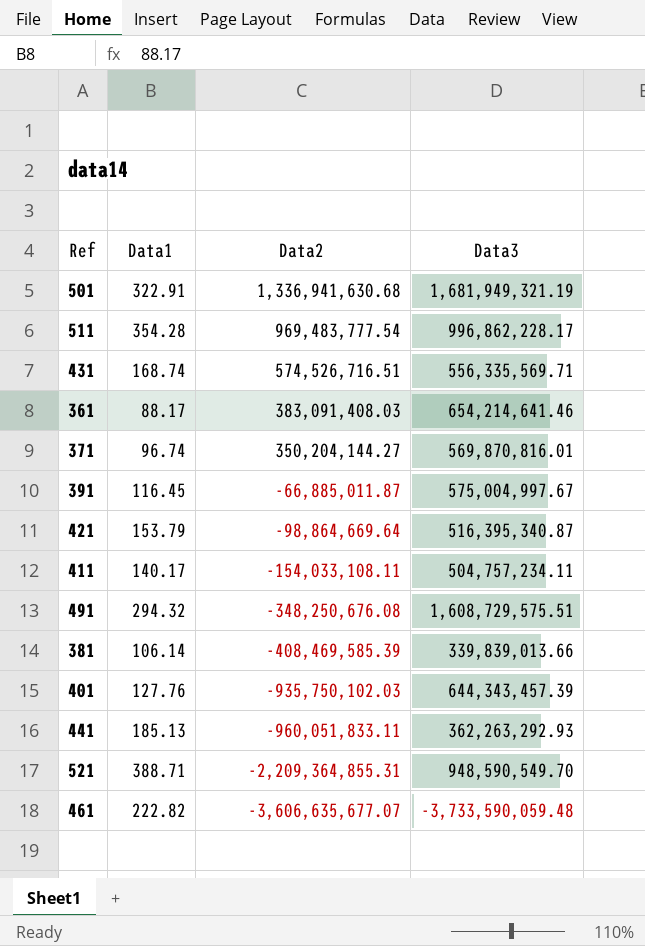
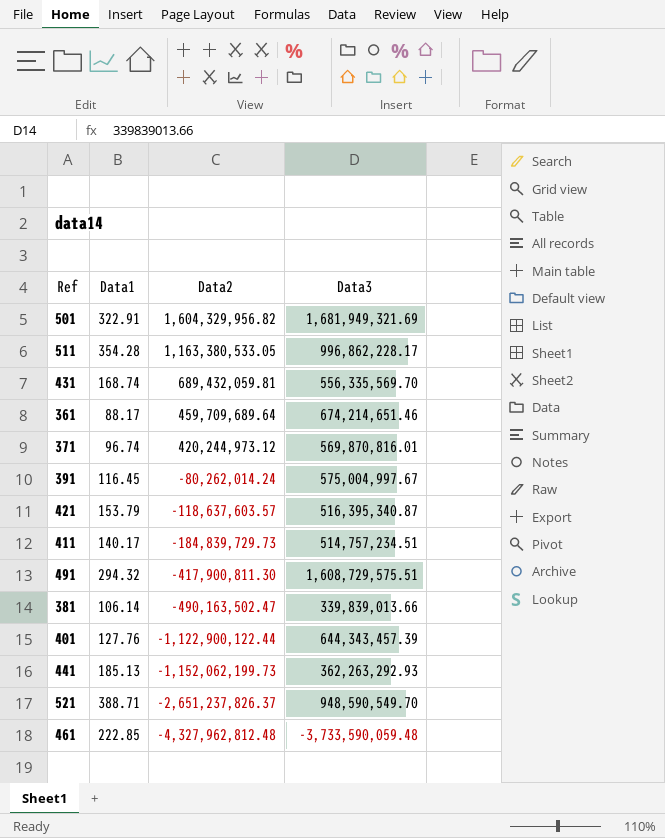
501 | Data2: 1,336,941,630.68 -> 1,604,329,956.82
501 | Data3: 1,681,949,321.19 -> 1,681,949,321.69
511 | Data2: 969,483,777.54 -> 1,163,380,533.05
431 | Data2: 574,526,716.51 -> 689,432,059.81
431 | Data3: 556,335,569.71 -> 556,335,569.70
361 | Data2: 383,091,408.03 -> 459,709,689.64
361 | Data3: 654,214,641.46 -> 674,214,651.46
371 | Data2: 350,204,144.27 -> 420,244,973.12
391 | Data2: -66,885,011.87 -> -80,262,014.24
421 | Data2: -98,864,669.64 -> -118,637,603.57
411 | Data2: -154,033,108.11 -> -184,839,729.73
411 | Data3: 504,757,234.11 -> 514,757,234.51
491 | Data2: -348,250,676.08 -> -417,900,811.30
381 | Data2: -408,469,585.39 -> -490,163,502.47
401 | Data2: -935,750,102.03 -> -1,122,900,122.44
441 | Data2: -960,051,833.11 -> -1,152,062,199.73
521 | Data2: -2,209,364,855.31 -> -2,651,237,826.37
461 | Data1: 222.82 -> 222.85
461 | Data2: -3,606,635,677.07 -> -4,327,962,812.48

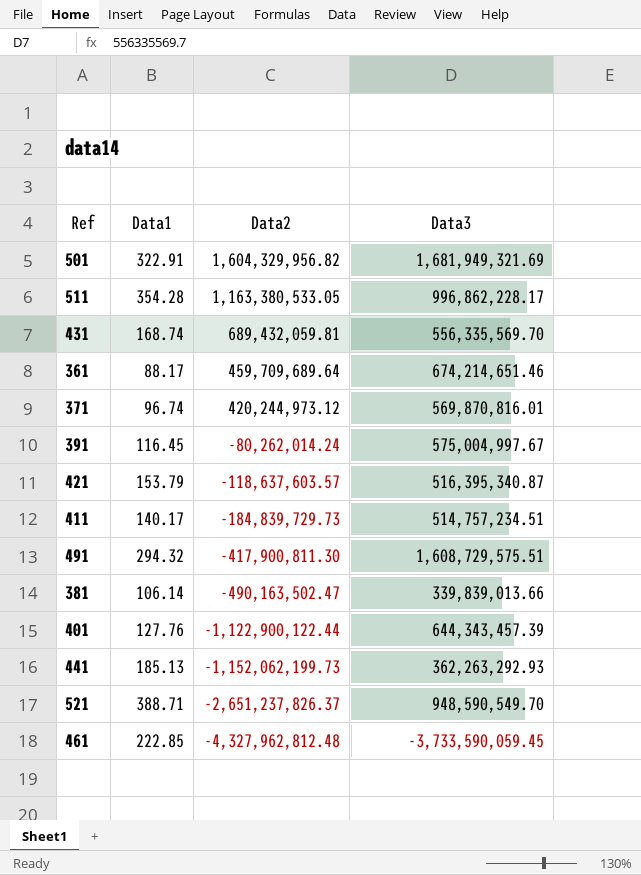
461 | Data3: -3,733,590,059.48 -> -3,733,590,059.45

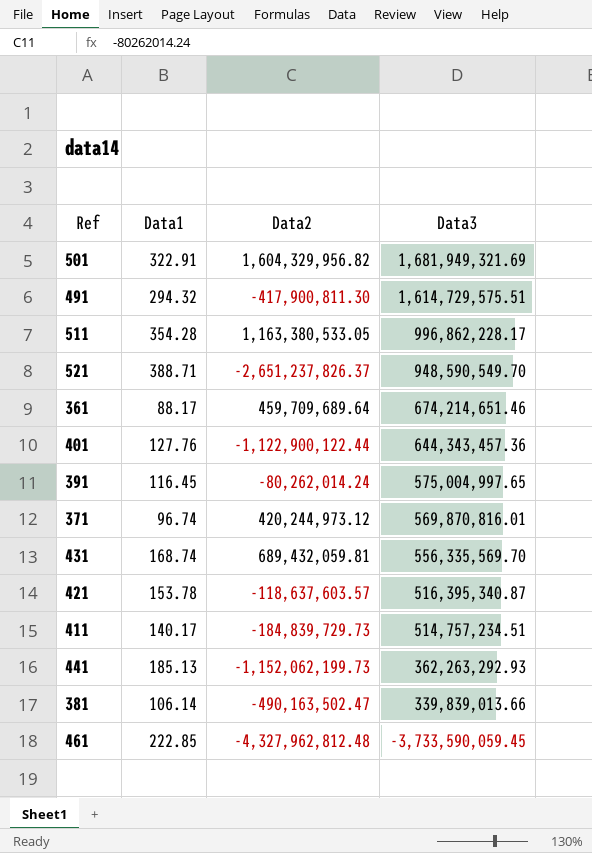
row order: Data2 descending -> Data3 descending
491 | Data3: 1,608,729,575.51 -> 1,614,729,575.51
401 | Data3: 644,343,457.39 -> 644,343,457.36
391 | Data3: 575,004,997.67 -> 575,004,997.65
421 | Data1: 153.79 -> 153.78

